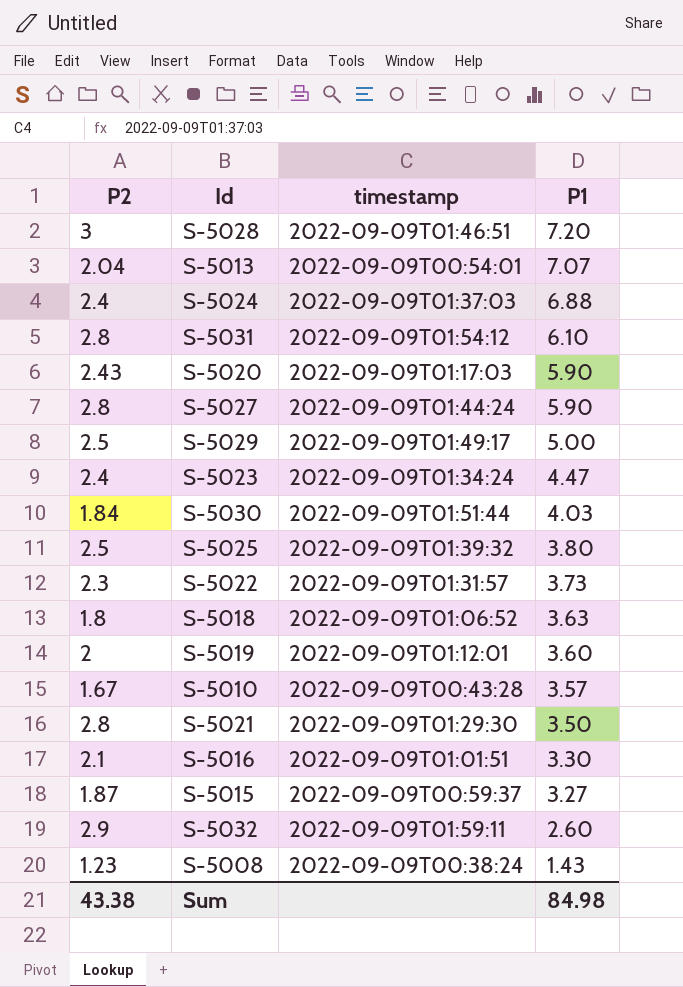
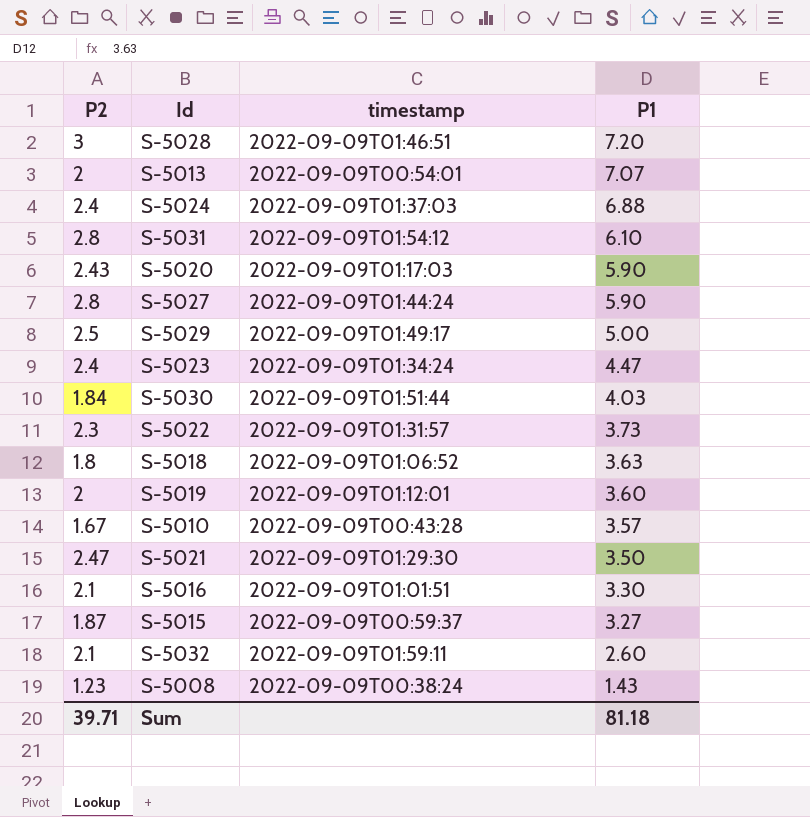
row S-5025: 2.5 | 2022-09-09T01:39:32 | 3.80 -> none
S-5013 | P2: 2.04 -> 2
S-5021 | P2: 2.8 -> 2.47
S-5032 | P2: 2.9 -> 2.1
Sum | P2: 43.38 -> 39.71
Sum | P1: 84.98 -> 81.18

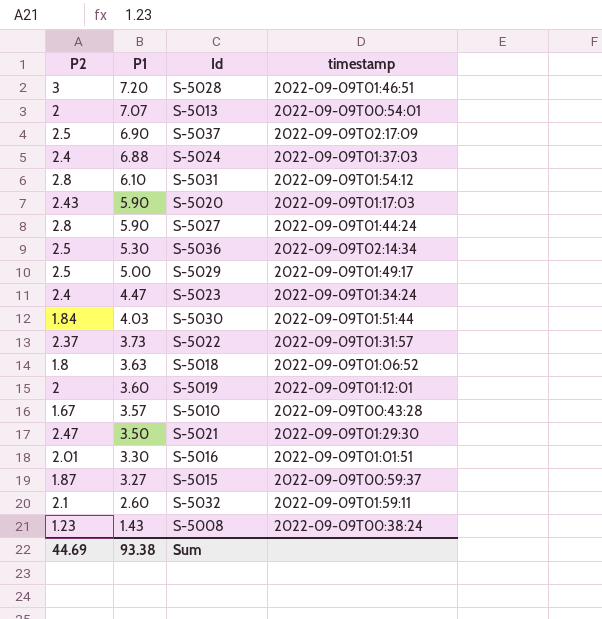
column P1 | position: 4 -> 2
row S-5037: none -> 2.5 | 6.90 | 2022-09-09T02:17:09
row S-5036: none -> 2.5 | 5.30 | 2022-09-09T02:14:34
S-5022 | P2: 2.3 -> 2.37
S-5016 | P2: 2.1 -> 2.01
Sum | P2: 39.71 -> 44.69
Sum | P1: 81.18 -> 93.38

